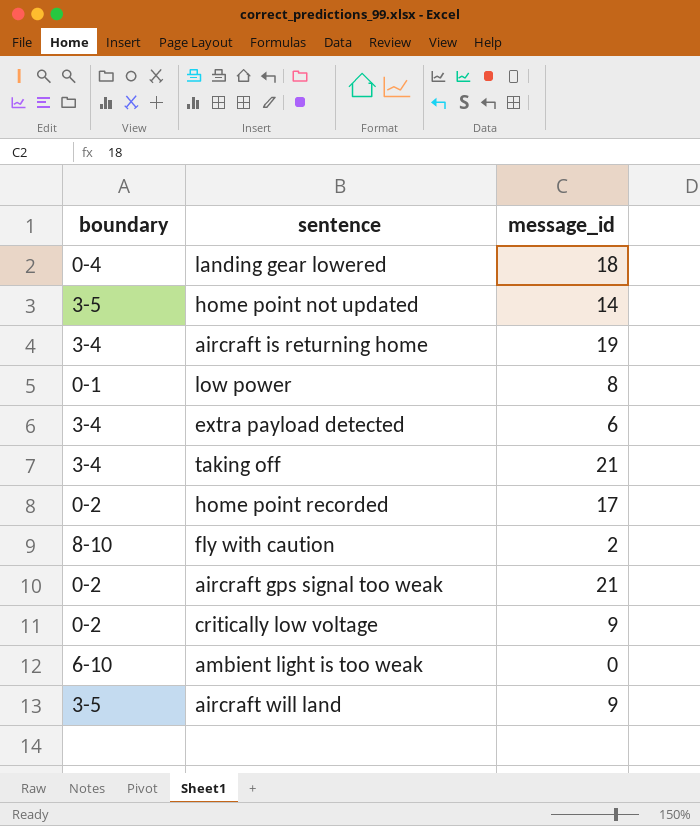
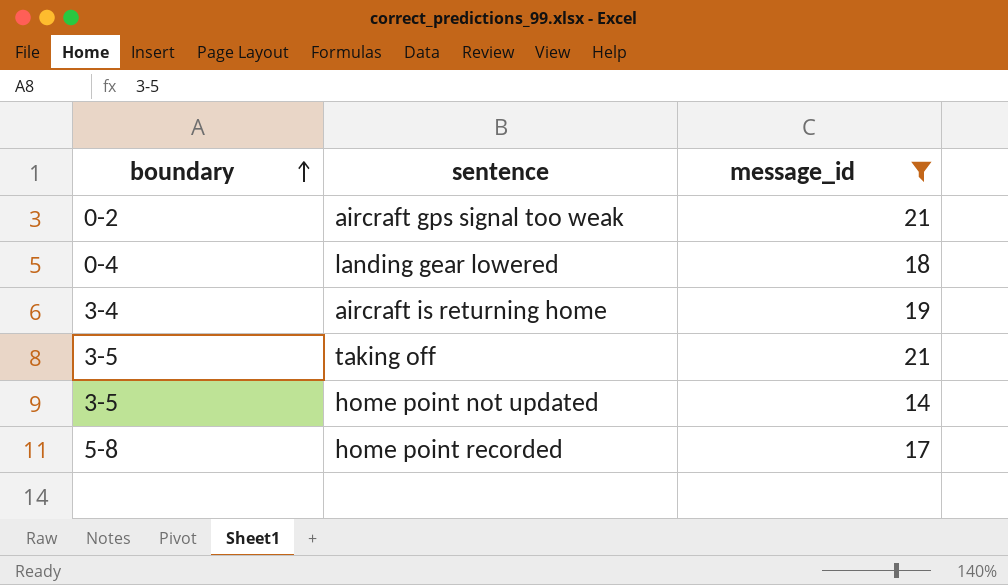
filter: none -> message_id >= 14
row order: none -> boundary ascending
taking off | boundary: 3-4 -> 3-5
home point recorded | boundary: 0-2 -> 5-8

